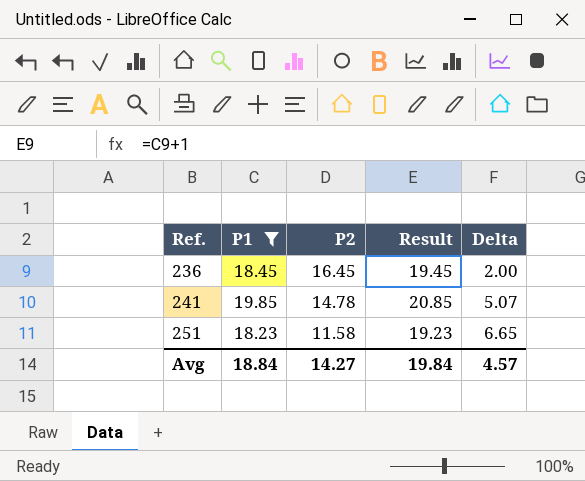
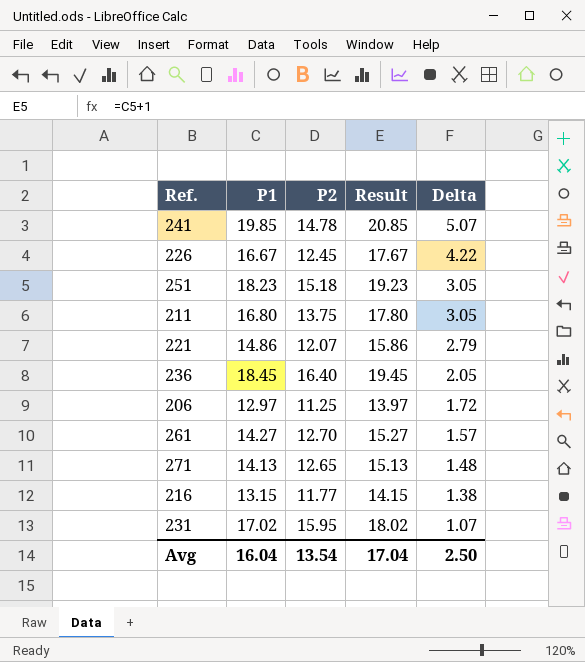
filter: P1 >= 18.23 -> none
row order: Ref. ascending -> Delta descending
251 | P2: 11.58 -> 15.18
251 | Delta: 6.65 -> 3.05
236 | P2: 16.45 -> 16.40
236 | Delta: 2.00 -> 2.05
Avg | P1: 18.84 -> 16.04
Avg | P2: 14.27 -> 13.54
Avg | Result: 19.84 -> 17.04
Avg | Delta: 4.57 -> 2.50

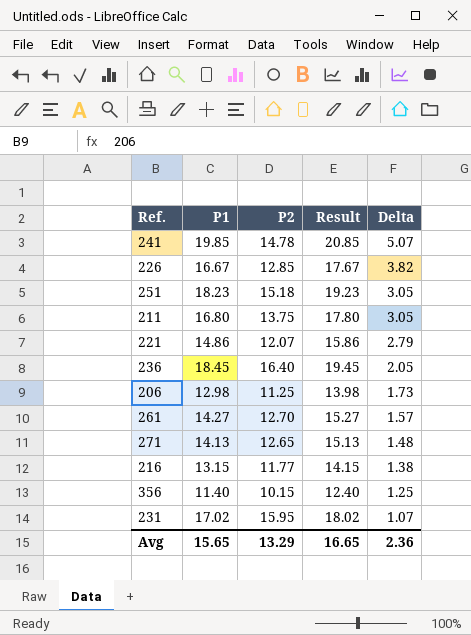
226 | P2: 12.45 -> 12.85
226 | Delta: 4.22 -> 3.82
206 | P1: 12.97 -> 12.98
206 | Result: 13.97 -> 13.98
206 | Delta: 1.72 -> 1.73
row 356: none -> 11.40 | 10.15 | 12.40 | 1.25
Avg | P1: 16.04 -> 15.65
Avg | P2: 13.54 -> 13.29
Avg | Result: 17.04 -> 16.65
Avg | Delta: 2.50 -> 2.36

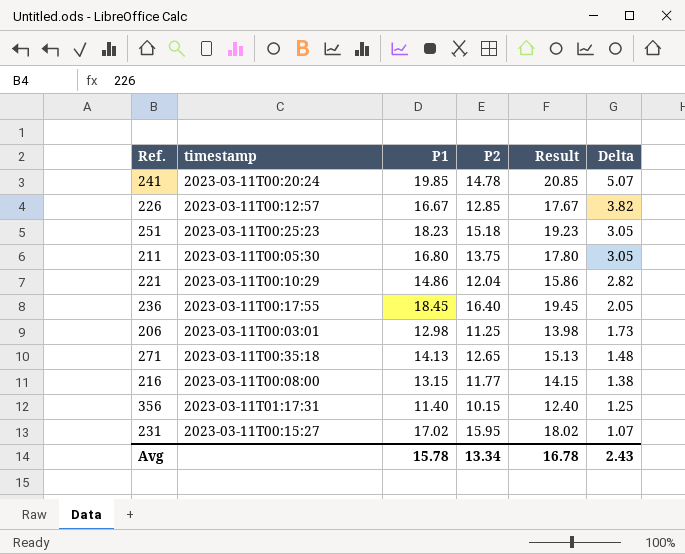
column timestamp | position: none -> 2
row 261: 14.27 | 12.70 | 15.27 | 1.57 -> none
221 | P2: 12.07 -> 12.04
221 | Delta: 2.79 -> 2.82
Avg | P1: 15.65 -> 15.78
Avg | P2: 13.29 -> 13.34
Avg | Result: 16.65 -> 16.78
Avg | Delta: 2.36 -> 2.43

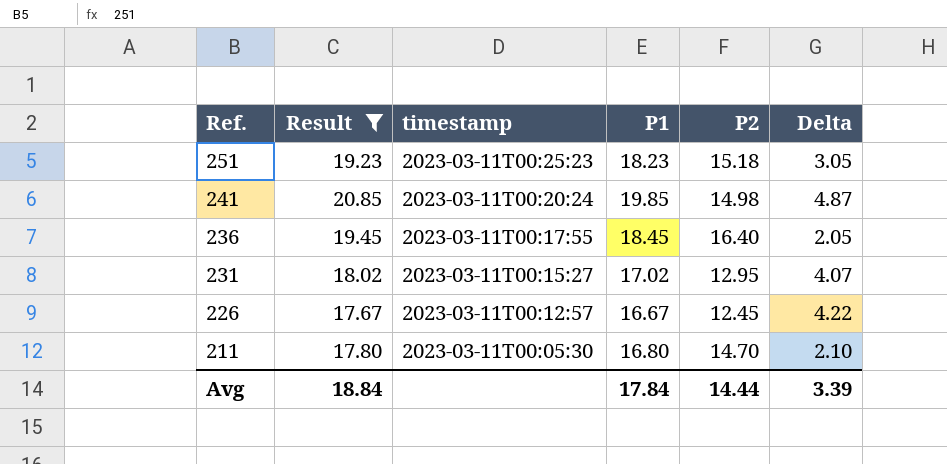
filter: none -> Result >= 17.67
row order: Delta descending -> Ref. descending
column Result | position: 5 -> 2
241 | P2: 14.78 -> 14.98
241 | Delta: 5.07 -> 4.87
231 | P2: 15.95 -> 12.95
231 | Delta: 1.07 -> 4.07
226 | P2: 12.85 -> 12.45
226 | Delta: 3.82 -> 4.22
211 | P2: 13.75 -> 14.70
211 | Delta: 3.05 -> 2.10
Avg | Result: 16.78 -> 18.84
Avg | P1: 15.78 -> 17.84
Avg | P2: 13.34 -> 14.44
Avg | Delta: 2.43 -> 3.39

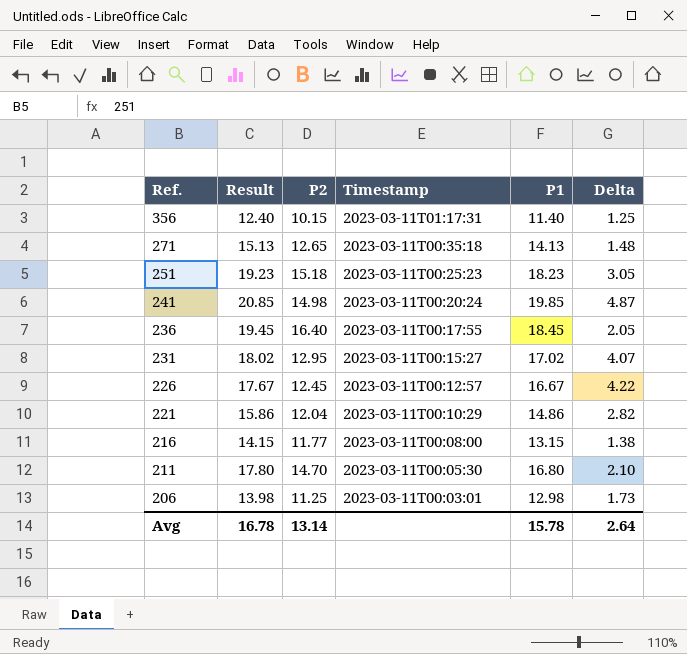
filter: Result >= 17.67 -> none
column P2 | position: 5 -> 3
column name: timestamp -> Timestamp
Avg | Result: 18.84 -> 16.78
Avg | P2: 14.44 -> 13.14
Avg | P1: 17.84 -> 15.78
Avg | Delta: 3.39 -> 2.64

